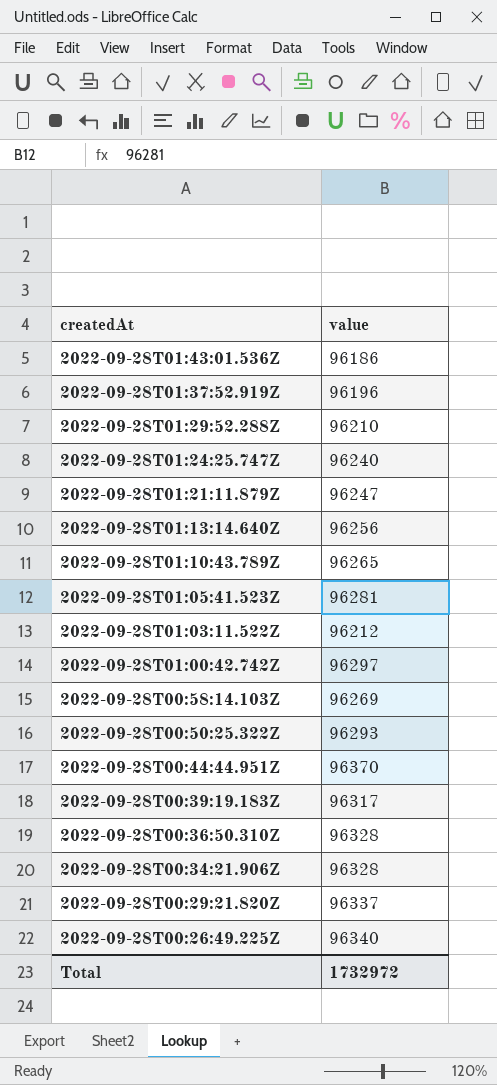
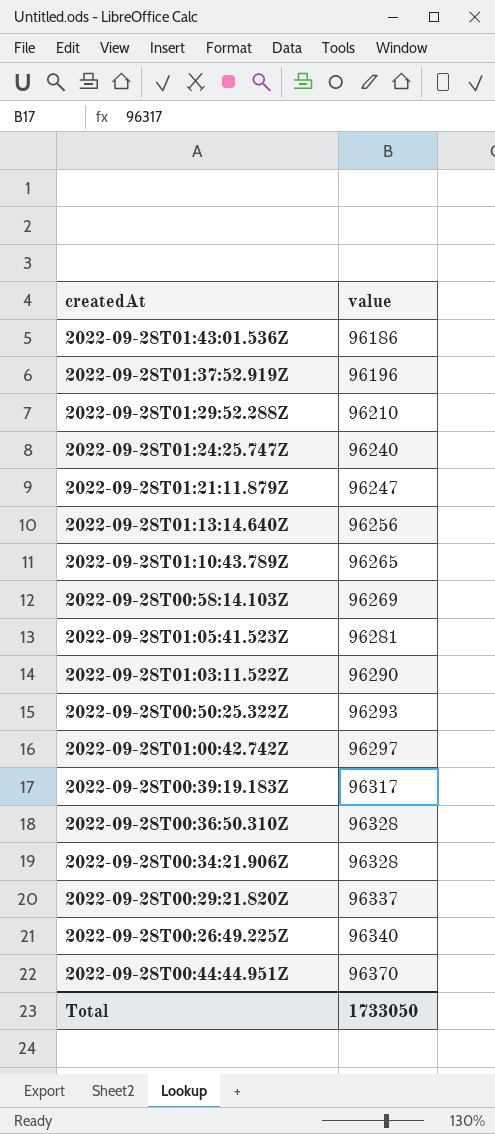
row order: createdAt descending -> value ascending
2022-09-28T01:03:11.522Z | value: 96212 -> 96290
Total | value: 1732972 -> 1733050

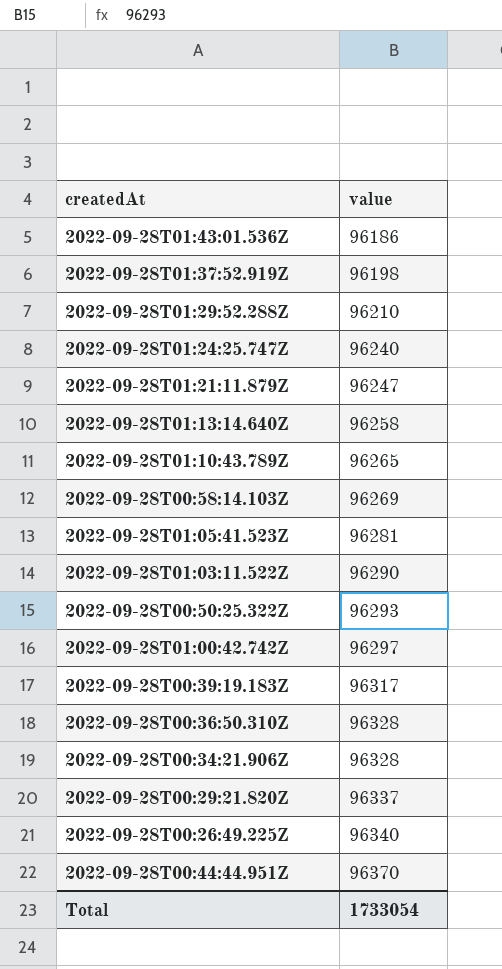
2022-09-28T01:37:52.919Z | value: 96196 -> 96198
2022-09-28T01:13:14.640Z | value: 96256 -> 96258
Total | value: 1733050 -> 1733054

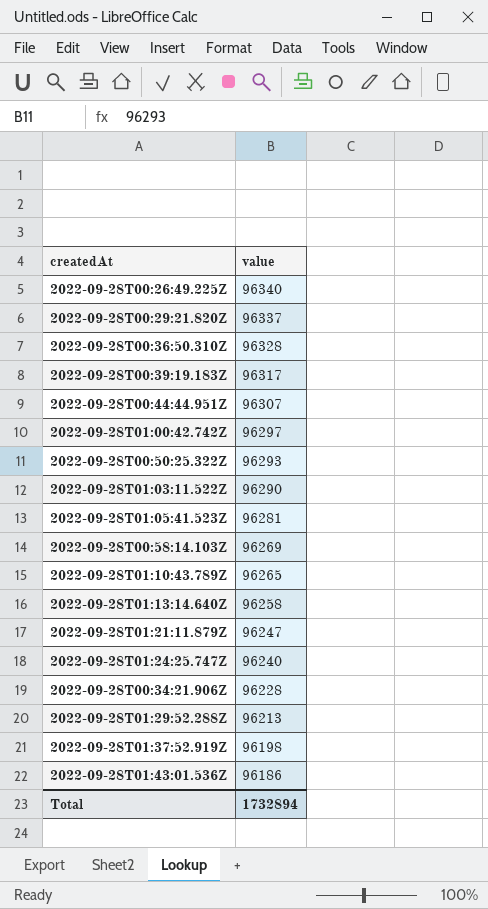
row order: value ascending -> value descending
2022-09-28T00:44:44.951Z | value: 96370 -> 96307
2022-09-28T00:34:21.906Z | value: 96328 -> 96228
2022-09-28T01:29:52.288Z | value: 96210 -> 96213
Total | value: 1733054 -> 1732894

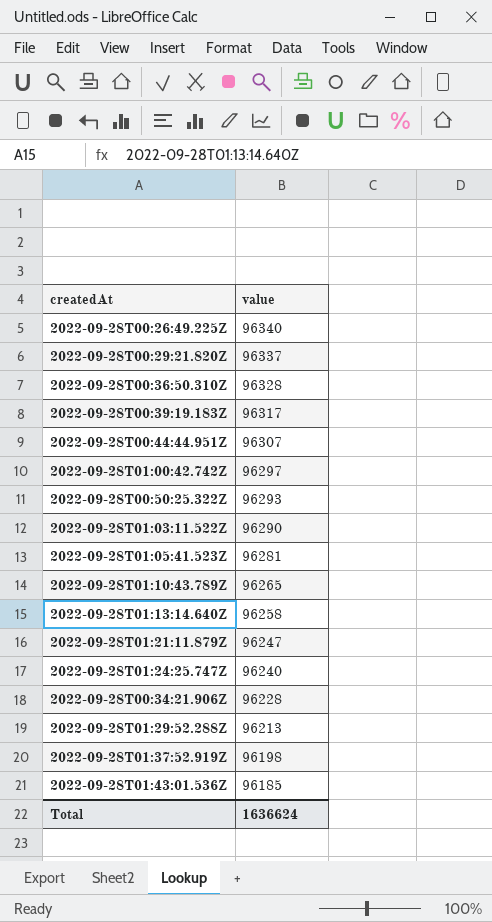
row 2022-09-28T00:58:14.103Z: 96269 -> none
2022-09-28T01:43:01.536Z | value: 96186 -> 96185
Total | value: 1732894 -> 1636624

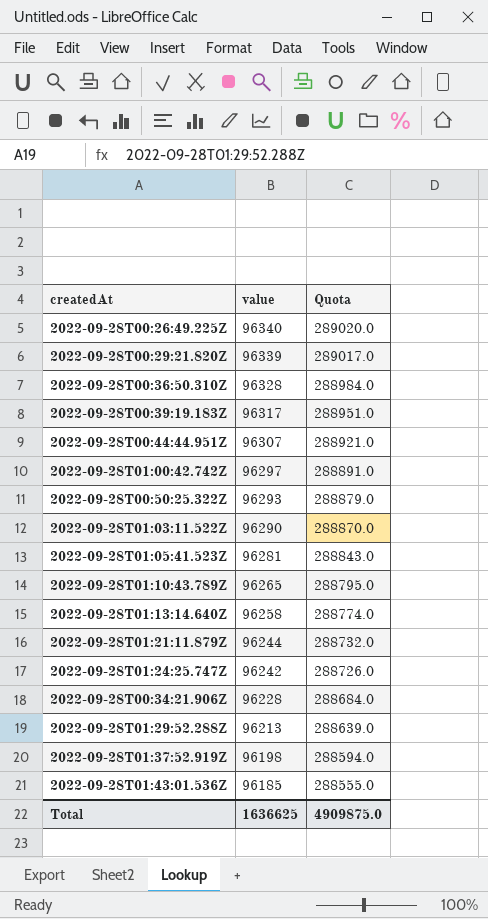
column Quota | formula: none -> [value] * 3
2022-09-28T00:29:21.820Z | value: 96337 -> 96339
2022-09-28T01:21:11.879Z | value: 96247 -> 96244
2022-09-28T01:24:25.747Z | value: 96240 -> 96242
Total | value: 1636624 -> 1636625

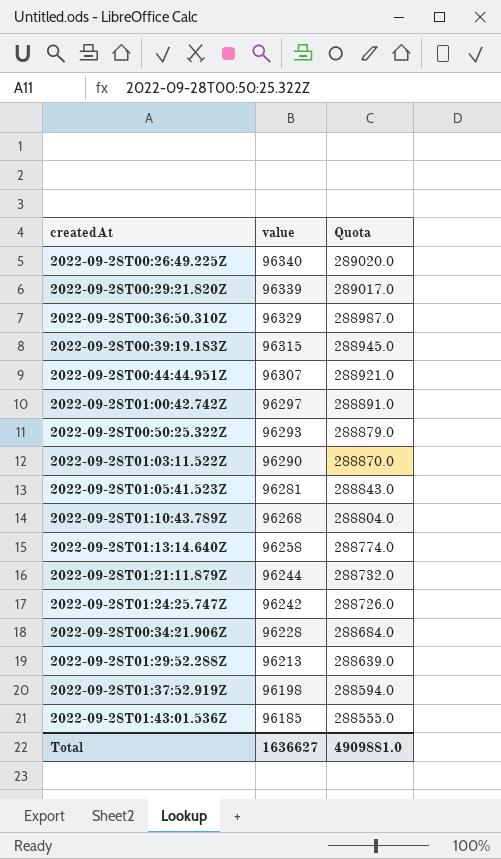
2022-09-28T00:36:50.310Z | value: 96328 -> 96329
2022-09-28T00:36:50.310Z | Quota: 288984.0 -> 288987.0
2022-09-28T00:39:19.183Z | value: 96317 -> 96315
2022-09-28T00:39:19.183Z | Quota: 288951.0 -> 288945.0
2022-09-28T01:10:43.789Z | value: 96265 -> 96268
2022-09-28T01:10:43.789Z | Quota: 288795.0 -> 288804.0
Total | value: 1636625 -> 1636627
Total | Quota: 4909875.0 -> 4909881.0

